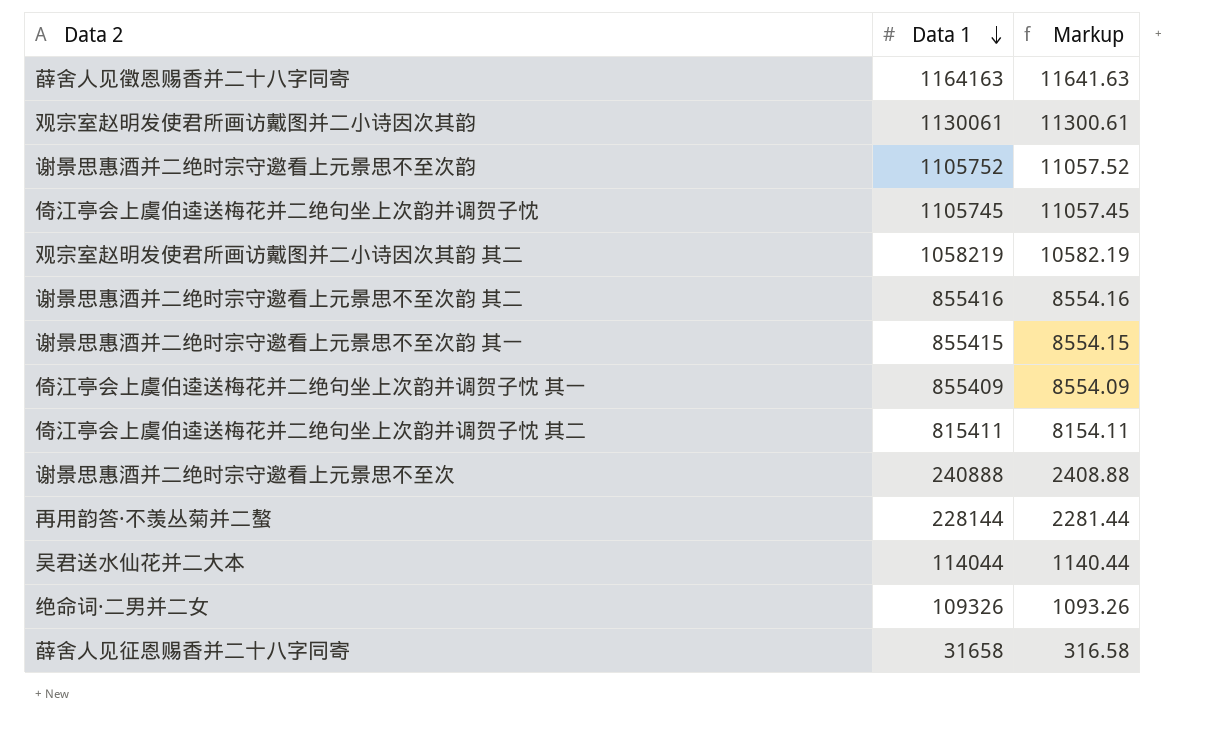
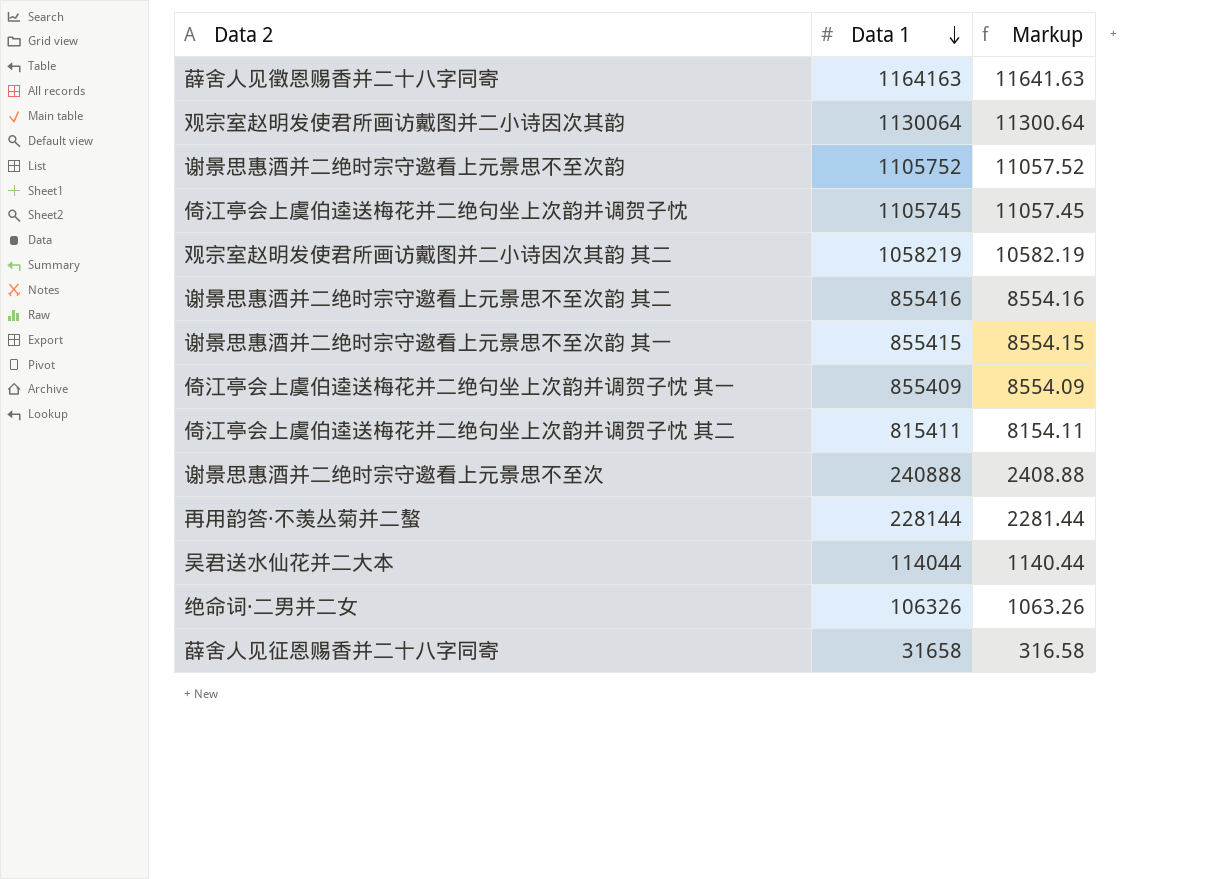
观宗室赵明发使君所画访戴图并二小诗因次其韵 | Data 1: 1130061 -> 1130064
观宗室赵明发使君所画访戴图并二小诗因次其韵 | Markup: 11300.61 -> 11300.64
绝命词·二男并二女 | Data 1: 109326 -> 106326
绝命词·二男并二女 | Markup: 1093.26 -> 1063.26

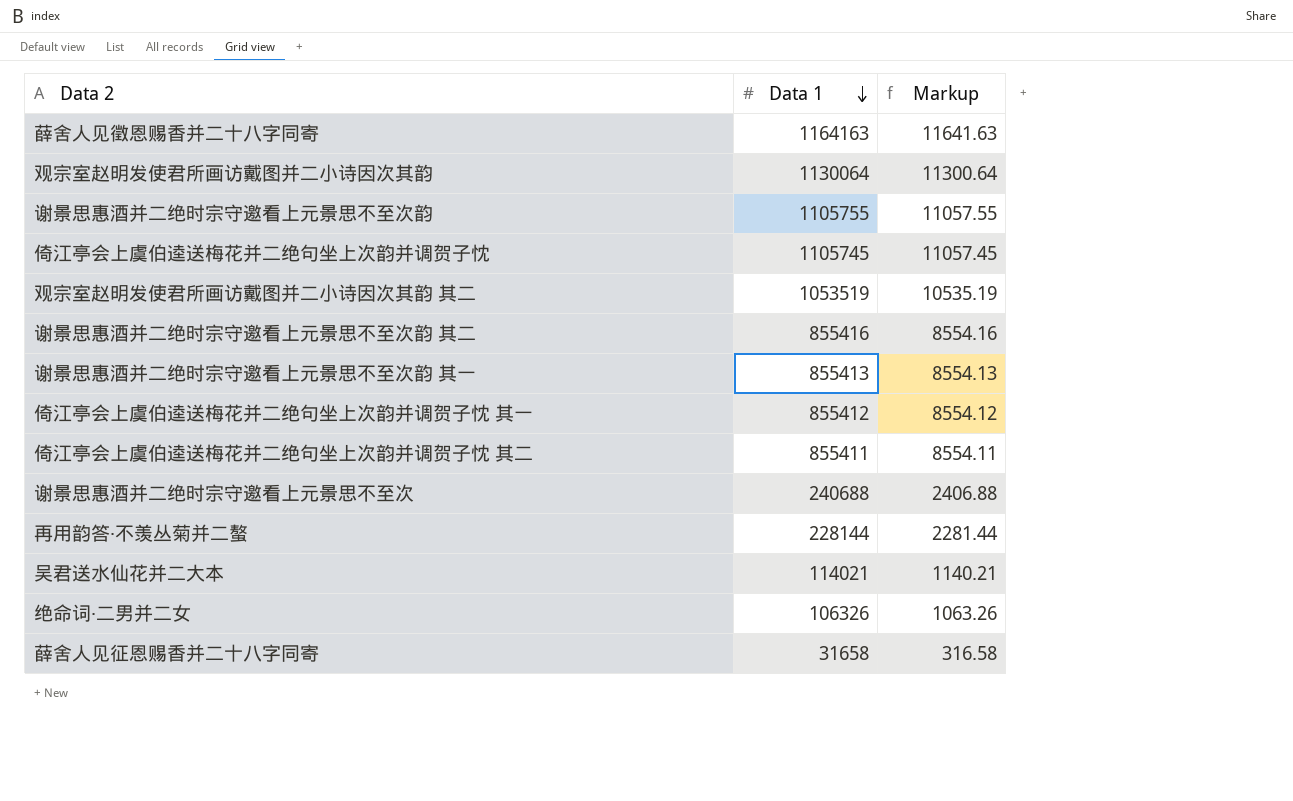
谢景思惠酒并二绝时宗守邀看上元景思不至次韵 | Data 1: 1105752 -> 1105755
谢景思惠酒并二绝时宗守邀看上元景思不至次韵 | Markup: 11057.52 -> 11057.55
观宗室赵明发使君所画访戴图并二小诗因次其韵 其二 | Data 1: 1058219 -> 1053519
观宗室赵明发使君所画访戴图并二小诗因次其韵 其二 | Markup: 10582.19 -> 10535.19
谢景思惠酒并二绝时宗守邀看上元景思不至次韵 其一 | Data 1: 855415 -> 855413
谢景思惠酒并二绝时宗守邀看上元景思不至次韵 其一 | Markup: 8554.15 -> 8554.13
倚江亭会上虞伯逵送梅花并二绝句坐上次韵并调贺子忱 其一 | Data 1: 855409 -> 855412
倚江亭会上虞伯逵送梅花并二绝句坐上次韵并调贺子忱 其一 | Markup: 8554.09 -> 8554.12
倚江亭会上虞伯逵送梅花并二绝句坐上次韵并调贺子忱 其二 | Data 1: 815411 -> 855411
倚江亭会上虞伯逵送梅花并二绝句坐上次韵并调贺子忱 其二 | Markup: 8154.11 -> 8554.11
谢景思惠酒并二绝时宗守邀看上元景思不至次 | Data 1: 240888 -> 240688
谢景思惠酒并二绝时宗守邀看上元景思不至次 | Markup: 2408.88 -> 2406.88
吴君送水仙花并二大本 | Data 1: 114044 -> 114021
吴君送水仙花并二大本 | Markup: 1140.44 -> 1140.21

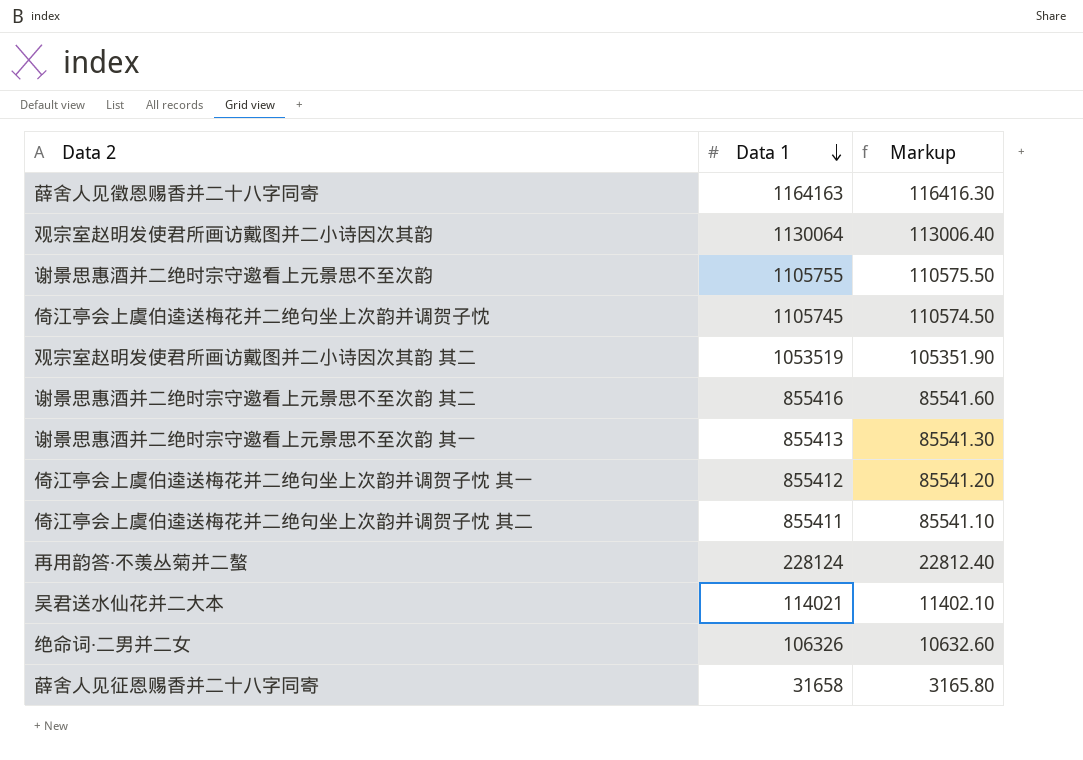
column Markup | formula: [Data 1] * 0.01 -> [Data 1] * 0.1
row 谢景思惠酒并二绝时宗守邀看上元景思不至次: 240688 | 2406.88 -> none
再用韵答·不羡丛菊并二螯 | Data 1: 228144 -> 228124

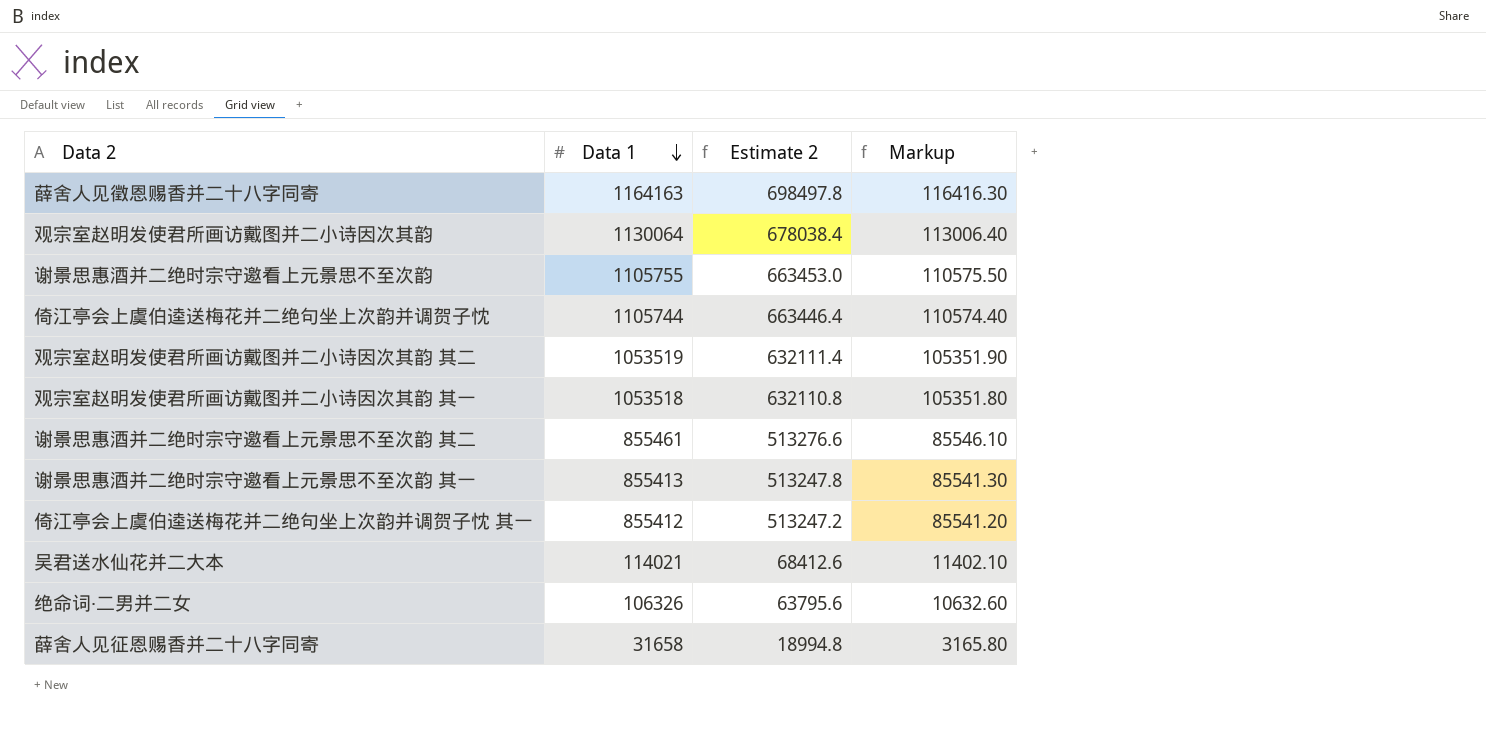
column Estimate 2 | formula: none -> [Data 1] * 0.6
row 倚江亭会上虞伯逵送梅花并二绝句坐上次韵并调贺子忱 其二: 855411 | 85541.10 -> none
row 再用韵答·不羡丛菊并二螯: 228124 | 22812.40 -> none
倚江亭会上虞伯逵送梅花并二绝句坐上次韵并调贺子忱 | Data 1: 1105745 -> 1105744
倚江亭会上虞伯逵送梅花并二绝句坐上次韵并调贺子忱 | Markup: 110574.50 -> 110574.40
row 观宗室赵明发使君所画访戴图并二小诗因次其韵 其一: none -> 1053518 | 632110.8 | 105351.80
谢景思惠酒并二绝时宗守邀看上元景思不至次韵 其二 | Data 1: 855416 -> 855461
谢景思惠酒并二绝时宗守邀看上元景思不至次韵 其二 | Markup: 85541.60 -> 85546.10

